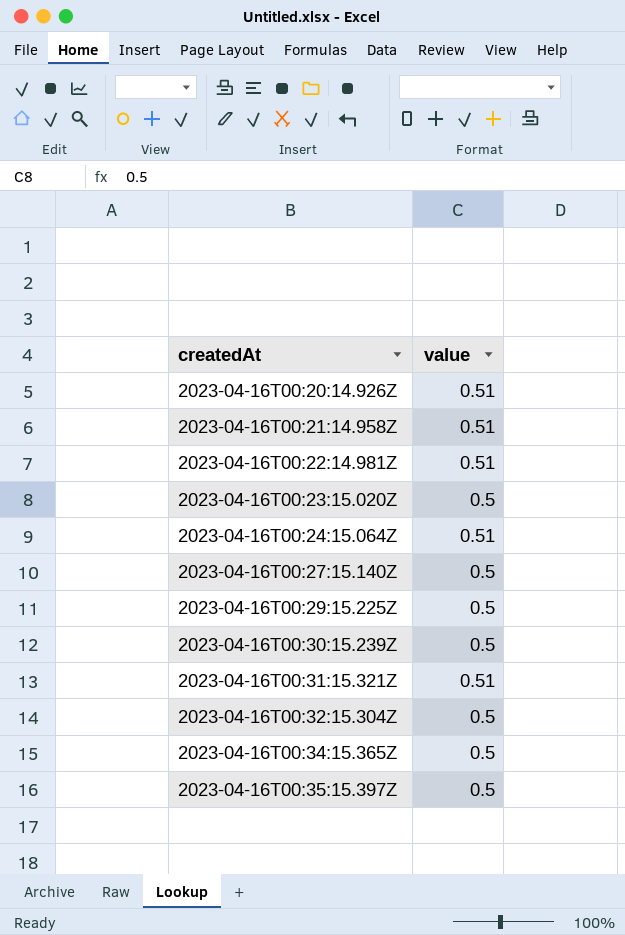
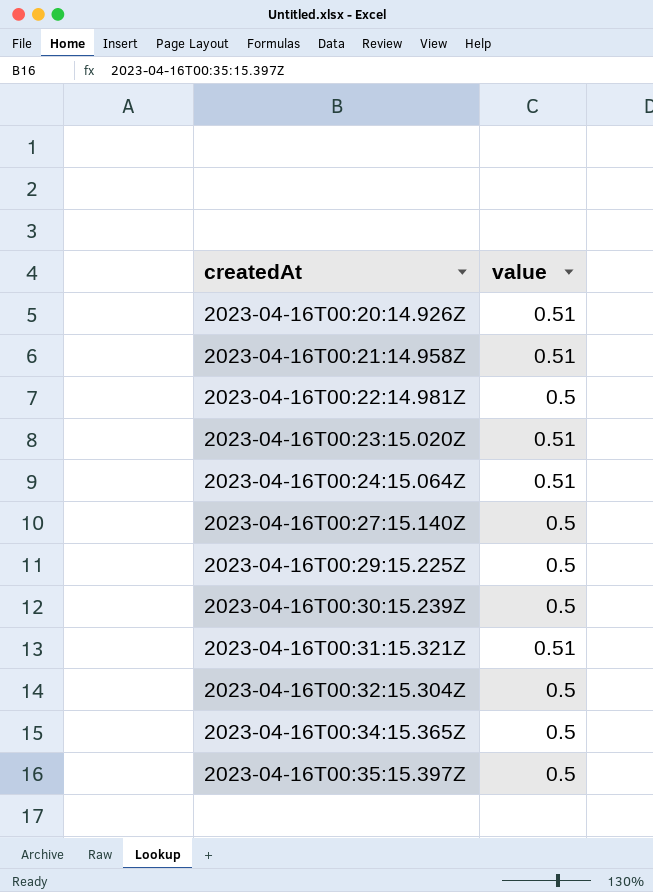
2023-04-16T00:22:14.981Z | value: 0.51 -> 0.5
2023-04-16T00:23:15.020Z | value: 0.5 -> 0.51

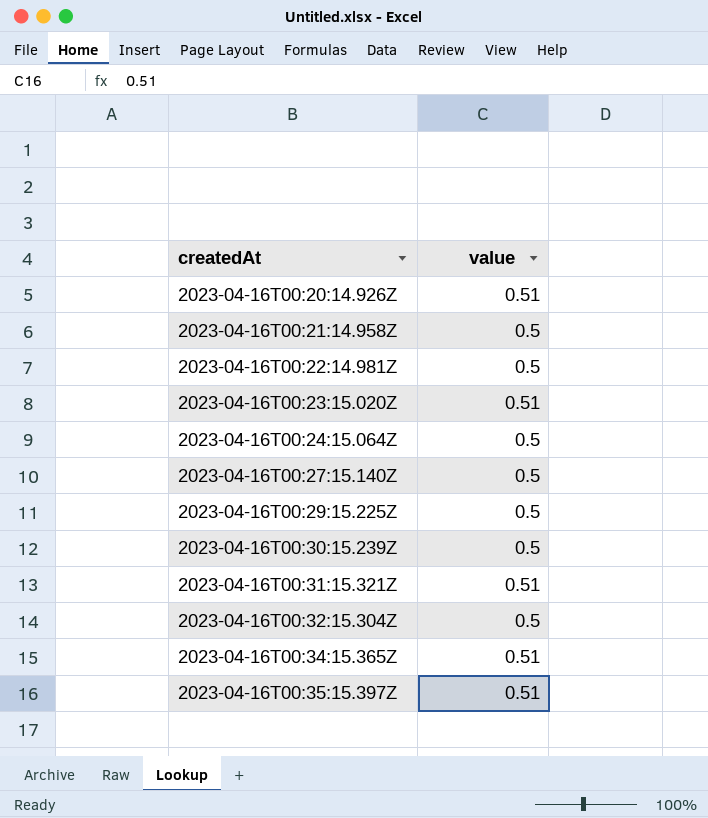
2023-04-16T00:21:14.958Z | value: 0.51 -> 0.5
2023-04-16T00:24:15.064Z | value: 0.51 -> 0.5
2023-04-16T00:34:15.365Z | value: 0.5 -> 0.51
2023-04-16T00:35:15.397Z | value: 0.5 -> 0.51

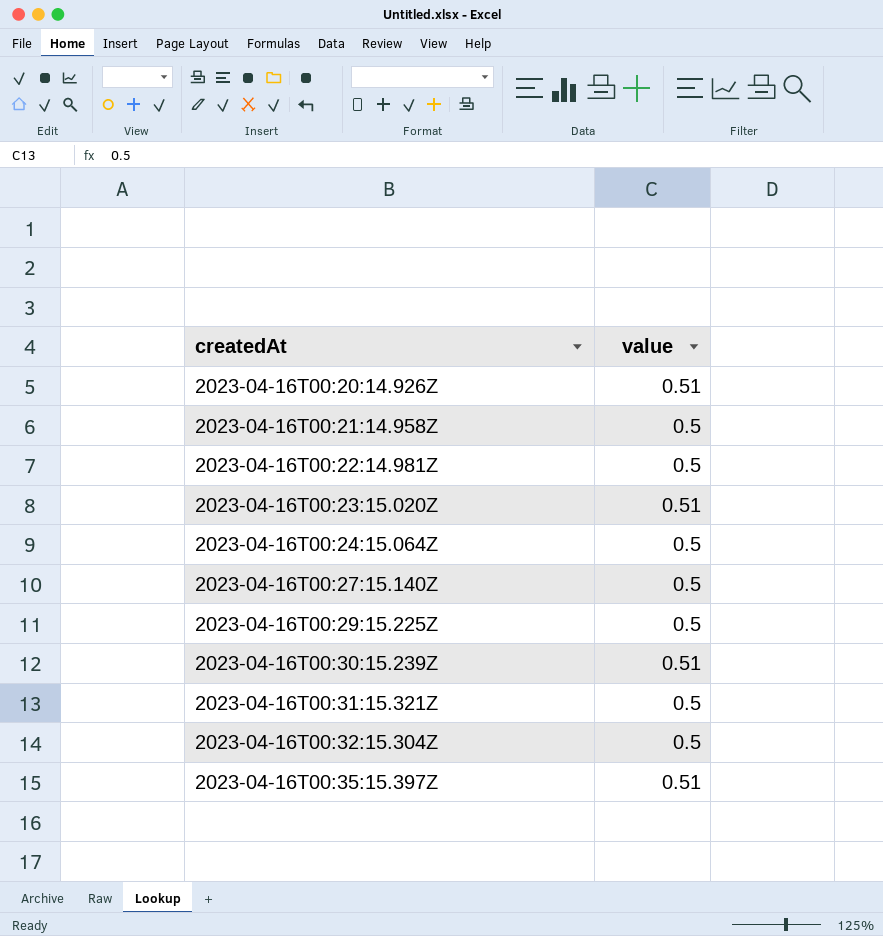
row 2023-04-16T00:34:15.365Z: 0.51 -> none
2023-04-16T00:30:15.239Z | value: 0.5 -> 0.51
2023-04-16T00:31:15.321Z | value: 0.51 -> 0.5

